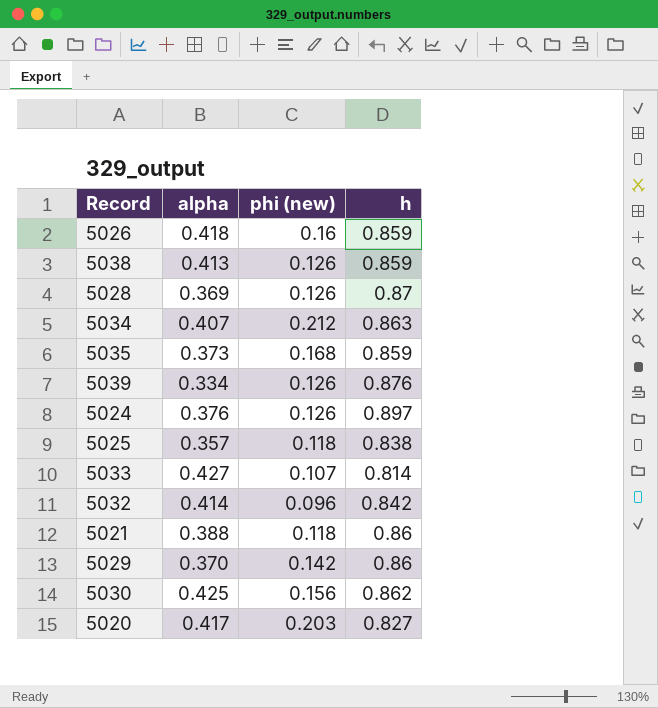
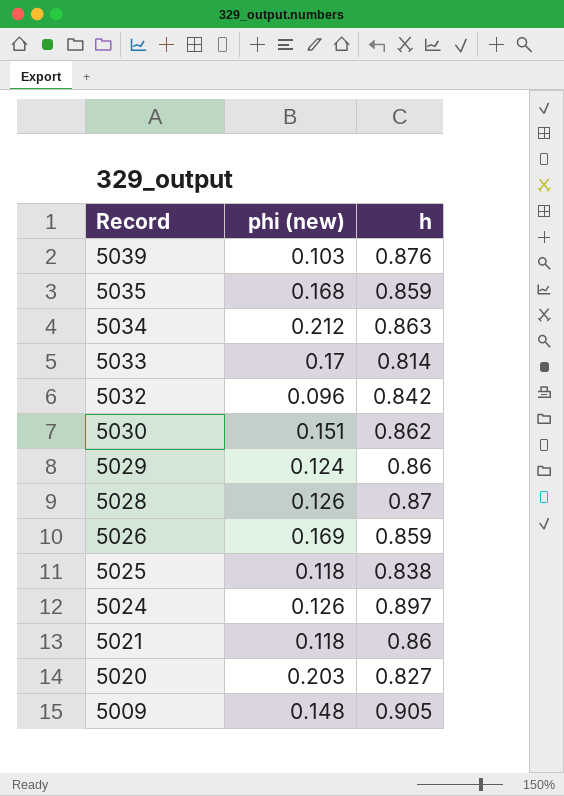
row order: none -> Record descending
column alpha | position: 2 -> none
row 5038: 0.413 | 0.126 | 0.859 -> none
5039 | phi (new): 0.126 -> 0.103
5033 | phi (new): 0.107 -> 0.17
5030 | phi (new): 0.156 -> 0.151
5029 | phi (new): 0.142 -> 0.124
5026 | phi (new): 0.16 -> 0.169
row 5009: none -> 0.148 | 0.905

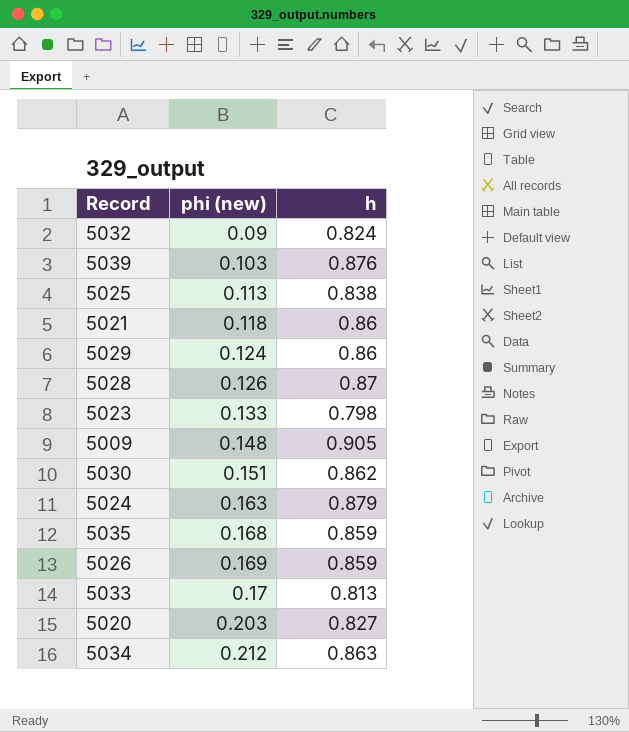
row order: Record descending -> phi (new) ascending
5032 | phi (new): 0.096 -> 0.09
5032 | h: 0.842 -> 0.824
5025 | phi (new): 0.118 -> 0.113
row 5023: none -> 0.133 | 0.798
5024 | phi (new): 0.126 -> 0.163
5024 | h: 0.897 -> 0.879
5033 | h: 0.814 -> 0.813

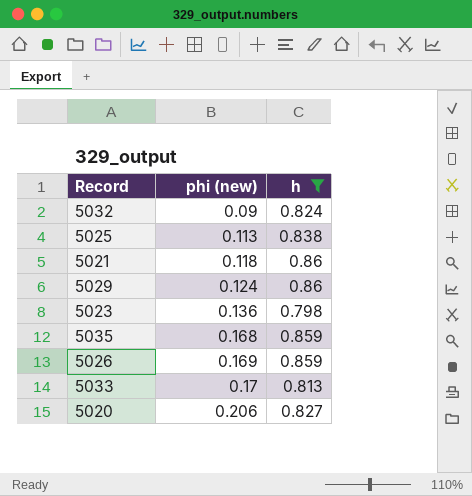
filter: none -> h <= 0.86
5023 | phi (new): 0.133 -> 0.136
5020 | phi (new): 0.203 -> 0.206

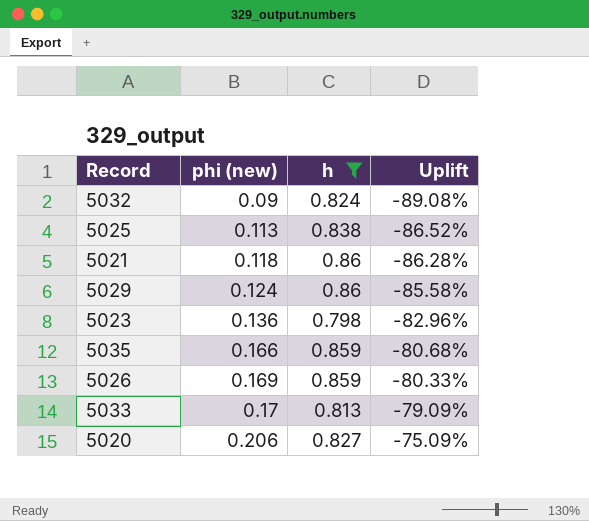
column Uplift | formula: none -> ([phi (new)] - [h]) / [h]
5035 | phi (new): 0.168 -> 0.166

